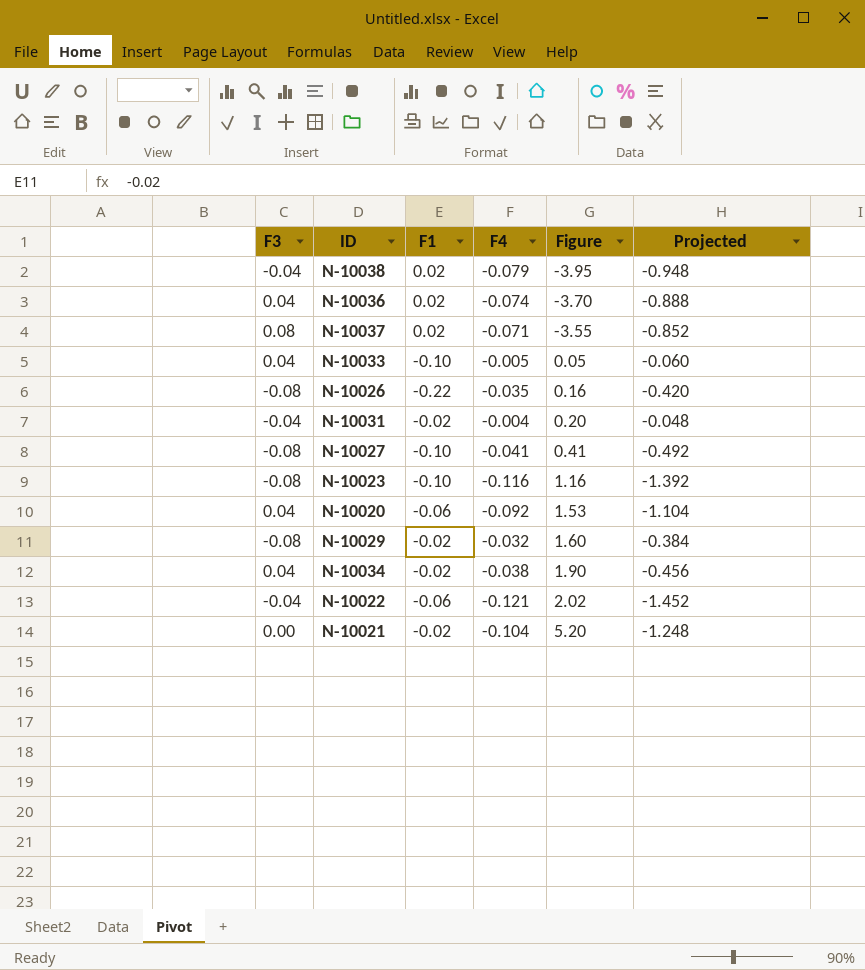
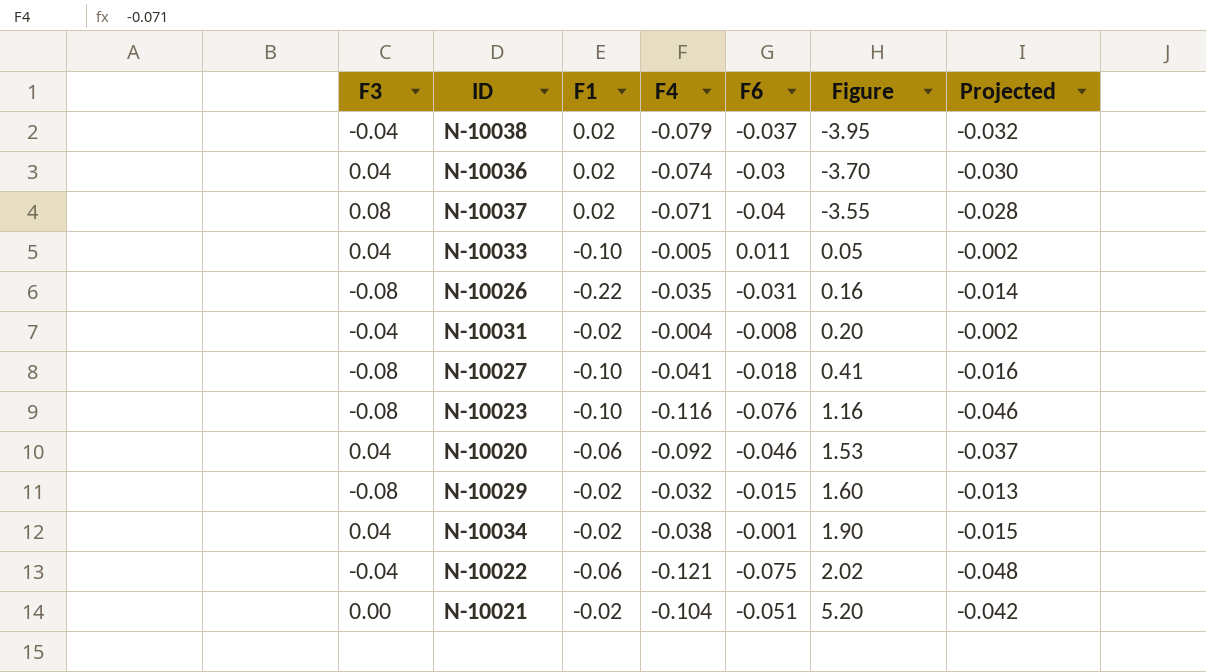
column F6 | position: none -> 5
column Projected | formula: [F4] * 12 -> [F4] * 0.4

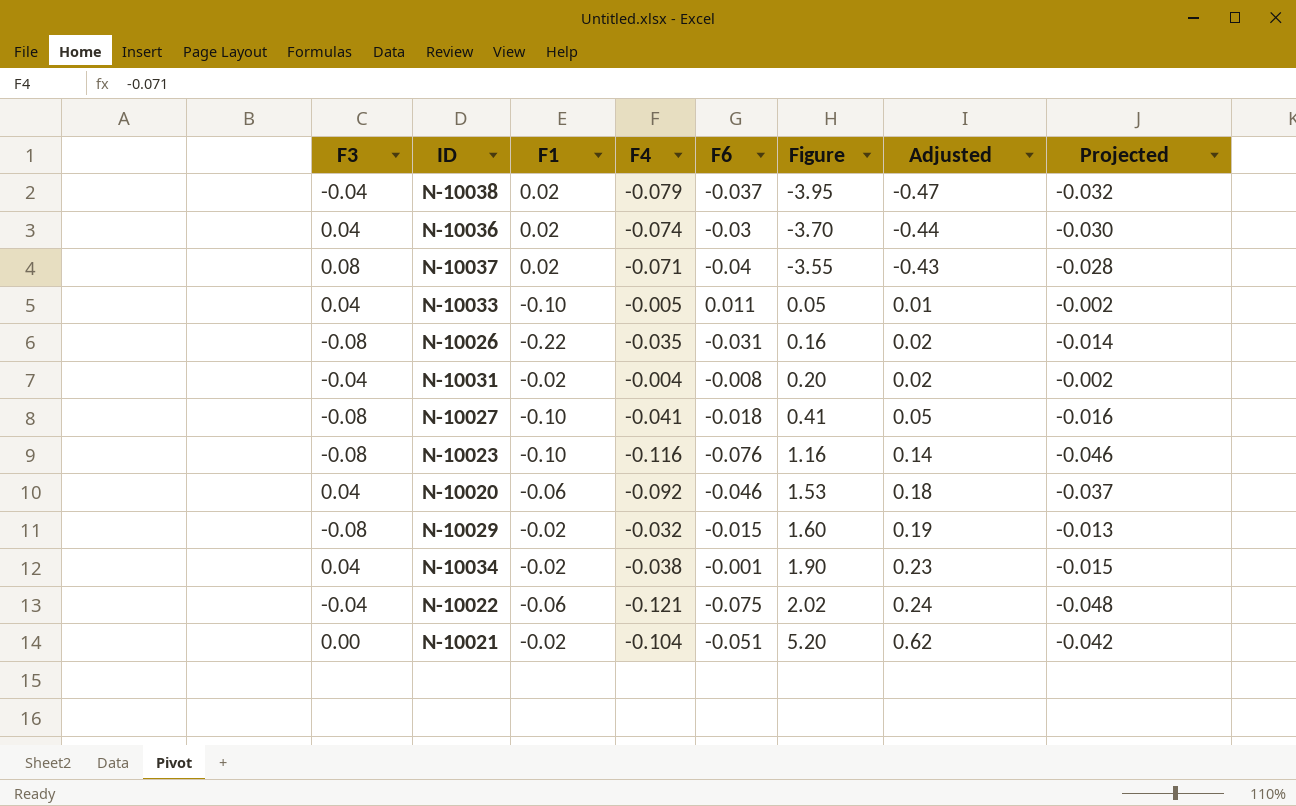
column Adjusted | formula: none -> [Figure] * 0.12

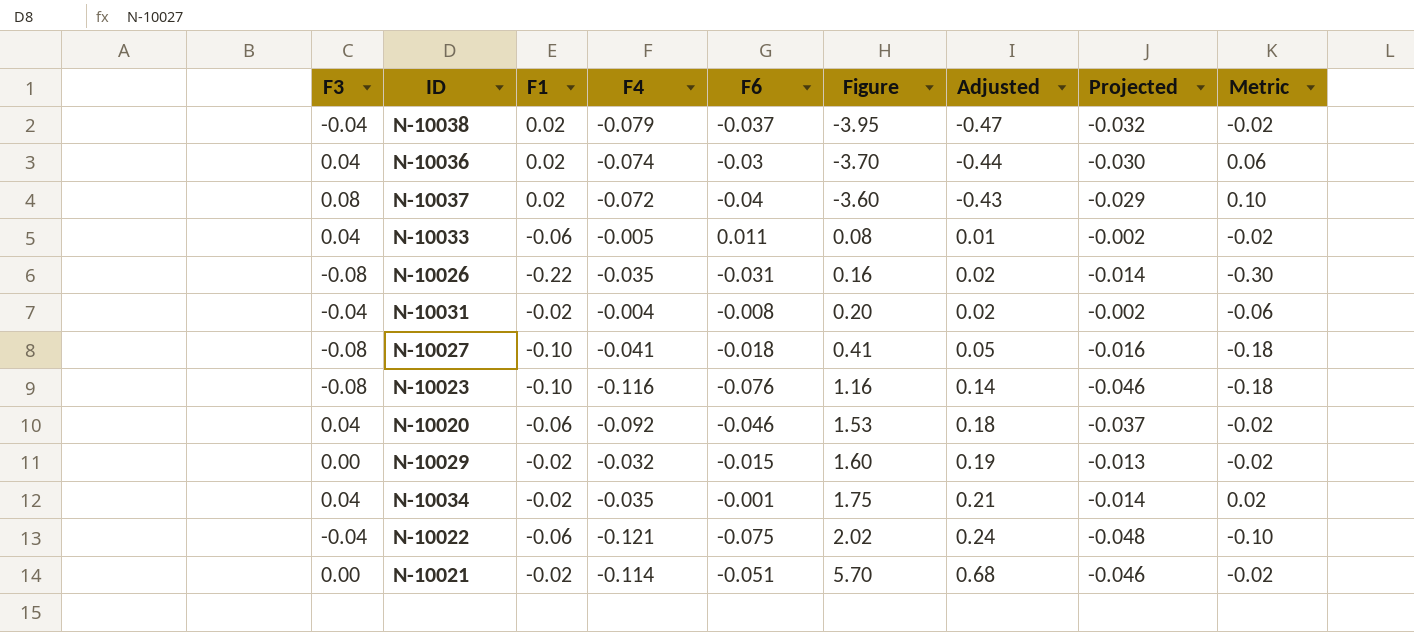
column Metric | formula: none -> [F3] + [F1]
N-10037 | F4: -0.071 -> -0.072
N-10037 | Figure: -3.55 -> -3.60
N-10037 | Projected: -0.028 -> -0.029
N-10033 | F1: -0.10 -> -0.06
N-10033 | Figure: 0.05 -> 0.08
N-10029 | F3: -0.08 -> 0.00
N-10034 | F4: -0.038 -> -0.035
N-10034 | Figure: 1.90 -> 1.75
N-10034 | Adjusted: 0.23 -> 0.21
N-10034 | Projected: -0.015 -> -0.014
N-10021 | F4: -0.104 -> -0.114
N-10021 | Figure: 5.20 -> 5.70
N-10021 | Adjusted: 0.62 -> 0.68
N-10021 | Projected: -0.042 -> -0.046

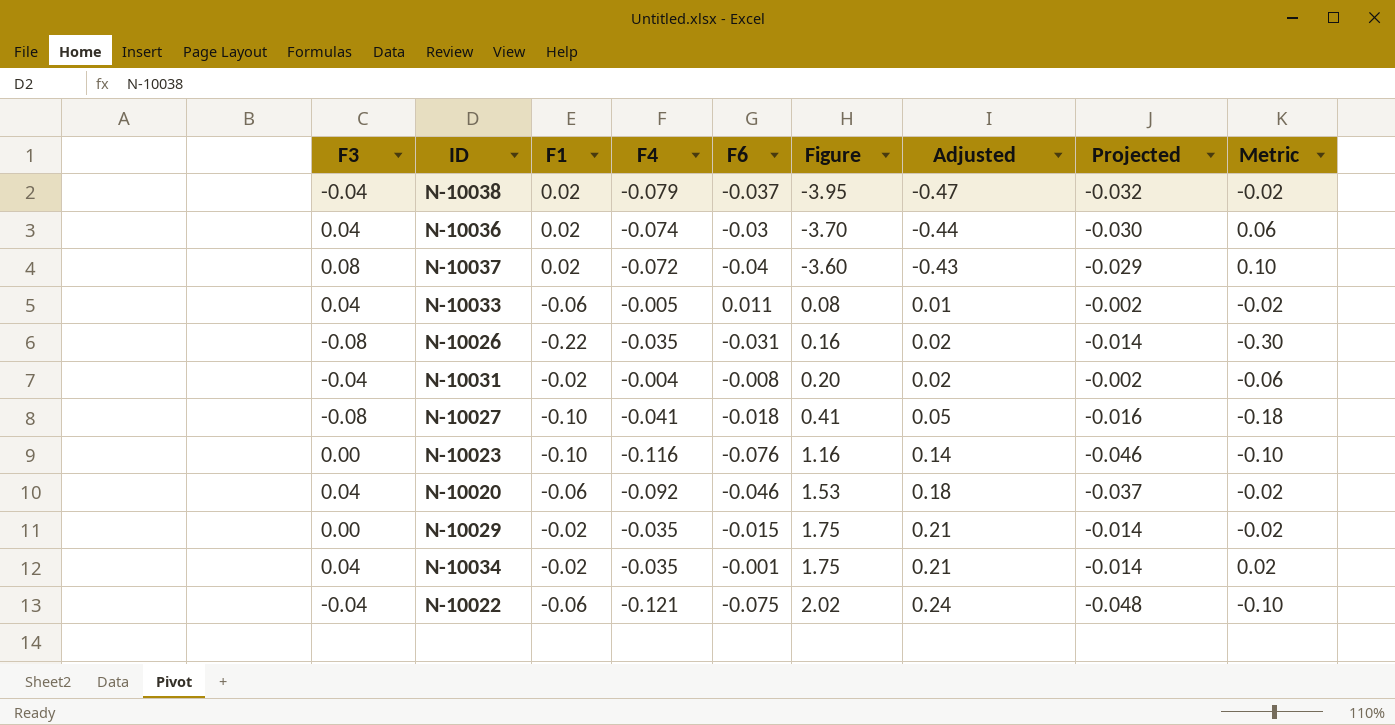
row N-10021: 0.00 | -0.02 | -0.114 | -0.051 | 5.70 | 0.68 | -0.046 | -0.02 -> none
N-10023 | F3: -0.08 -> 0.00
N-10023 | Metric: -0.18 -> -0.10
N-10029 | F4: -0.032 -> -0.035
N-10029 | Figure: 1.60 -> 1.75
N-10029 | Adjusted: 0.19 -> 0.21
N-10029 | Projected: -0.013 -> -0.014

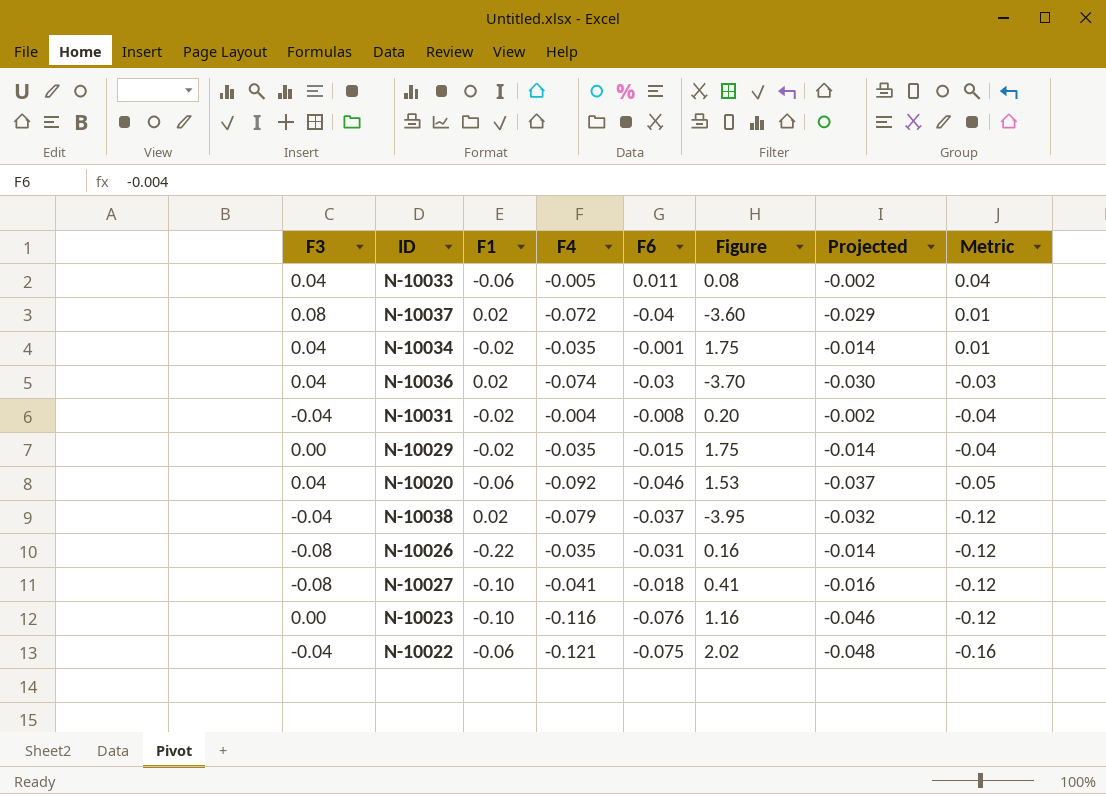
row order: Figure ascending -> Metric descending
column Adjusted | formula: [Figure] * 0.12 -> none
column Metric | formula: [F3] + [F1] -> [F3] + [F4]

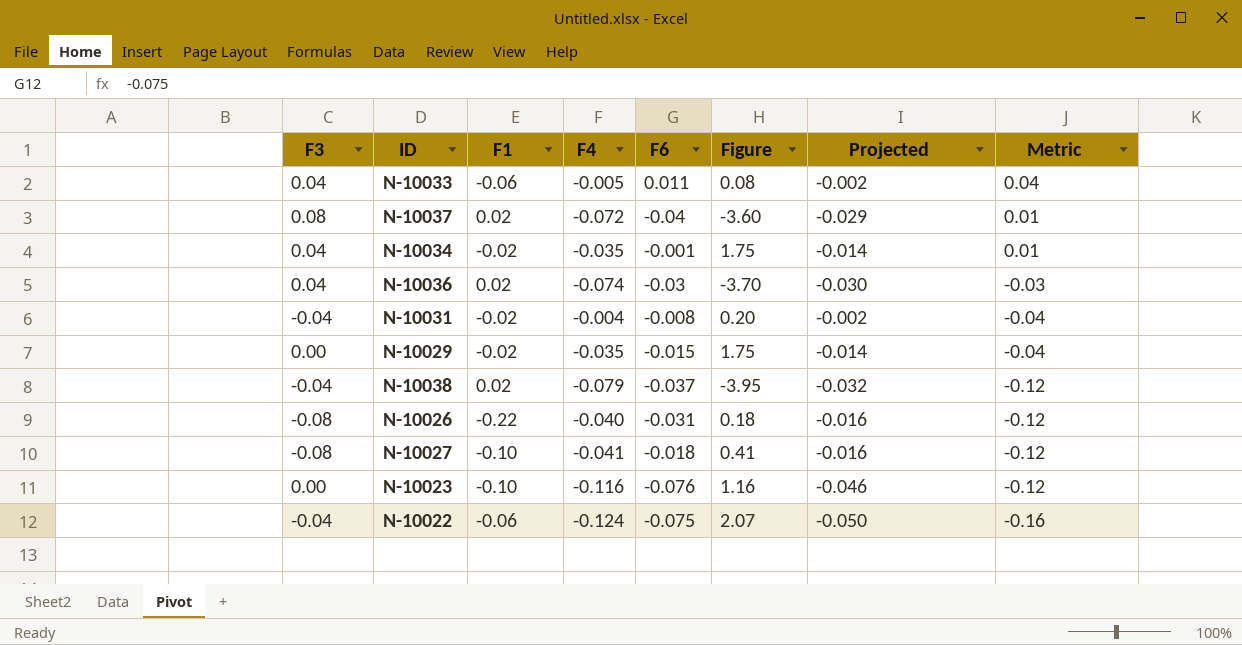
row N-10020: 0.04 | -0.06 | -0.092 | -0.046 | 1.53 | -0.037 | -0.05 -> none
N-10026 | F4: -0.035 -> -0.040
N-10026 | Figure: 0.16 -> 0.18
N-10026 | Projected: -0.014 -> -0.016
N-10022 | F4: -0.121 -> -0.124
N-10022 | Figure: 2.02 -> 2.07
N-10022 | Projected: -0.048 -> -0.050

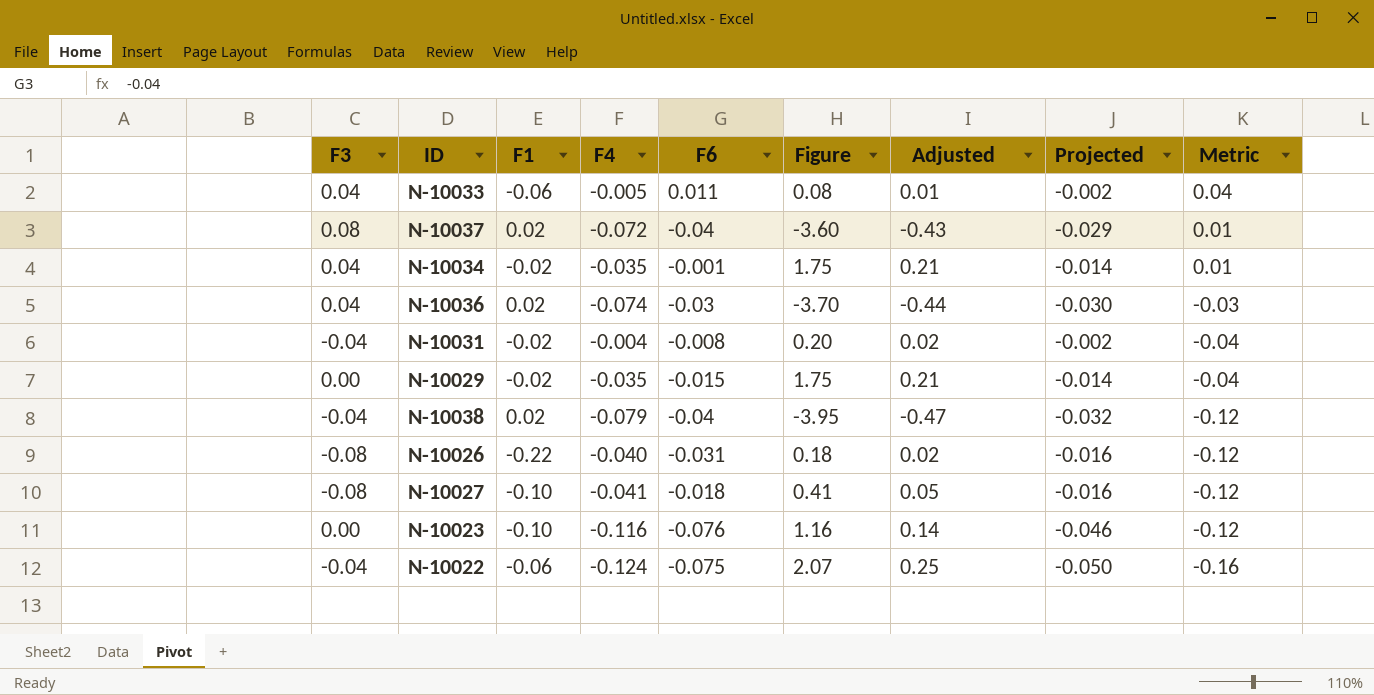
column Adjusted | formula: none -> [Figure] * 0.12
N-10038 | F6: -0.037 -> -0.04

